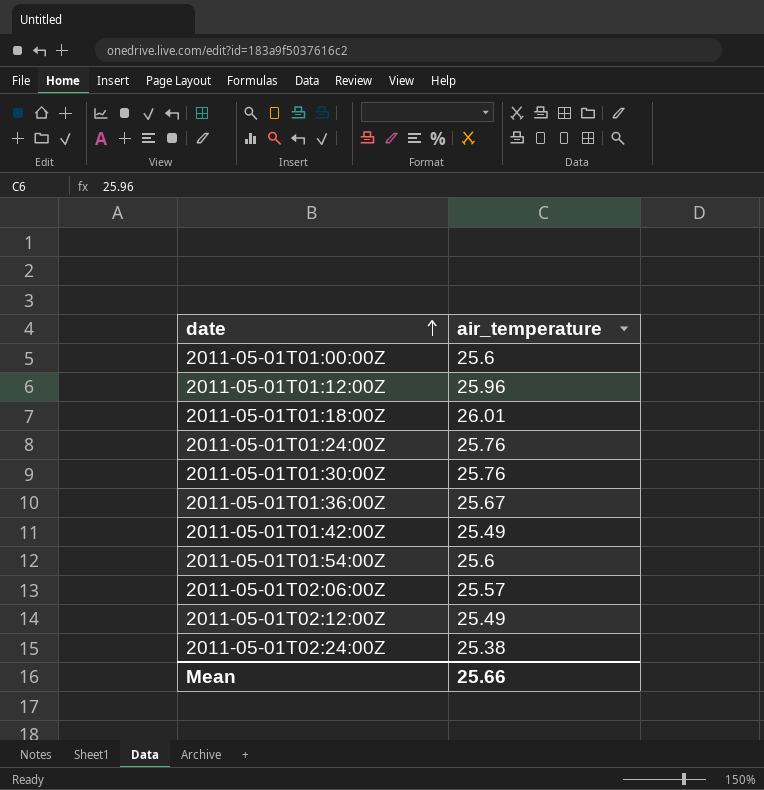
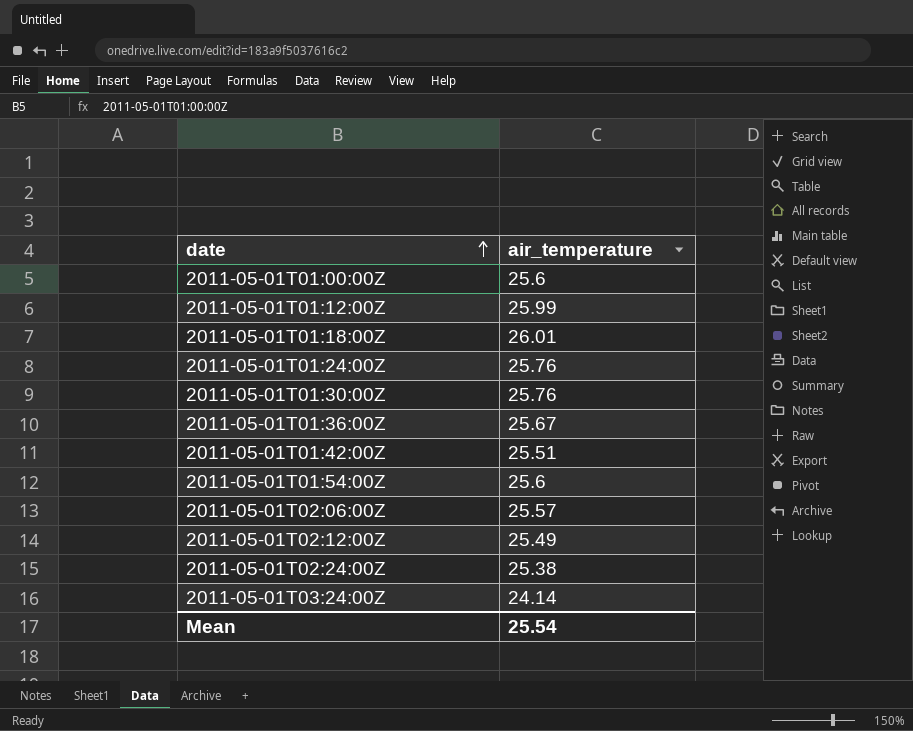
2011-05-01T01:12:00Z | air_temperature: 25.96 -> 25.99
2011-05-01T01:42:00Z | air_temperature: 25.49 -> 25.51
row 2011-05-01T03:24:00Z: none -> 24.14
Mean | air_temperature: 25.66 -> 25.54

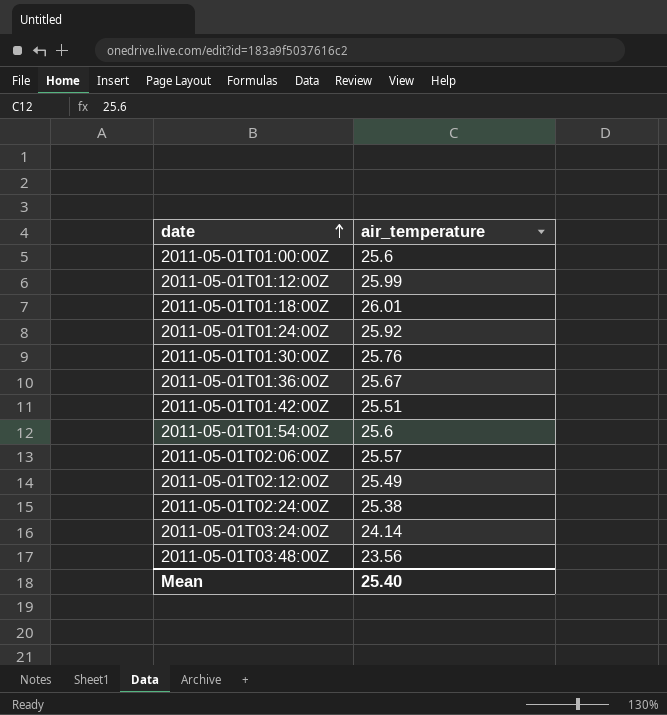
2011-05-01T01:24:00Z | air_temperature: 25.76 -> 25.92
row 2011-05-01T03:48:00Z: none -> 23.56
Mean | air_temperature: 25.54 -> 25.40

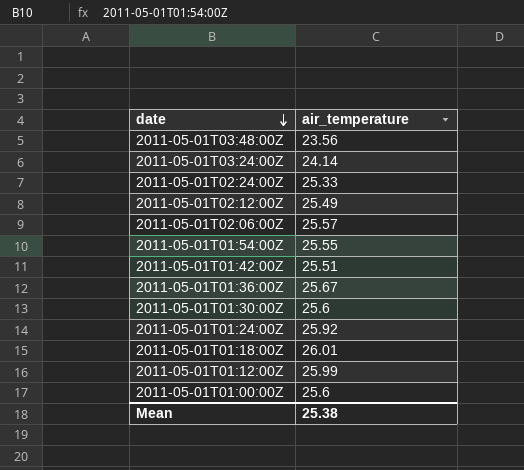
row order: date ascending -> date descending
2011-05-01T02:24:00Z | air_temperature: 25.38 -> 25.33
2011-05-01T01:54:00Z | air_temperature: 25.6 -> 25.55
2011-05-01T01:30:00Z | air_temperature: 25.76 -> 25.6
Mean | air_temperature: 25.40 -> 25.38

